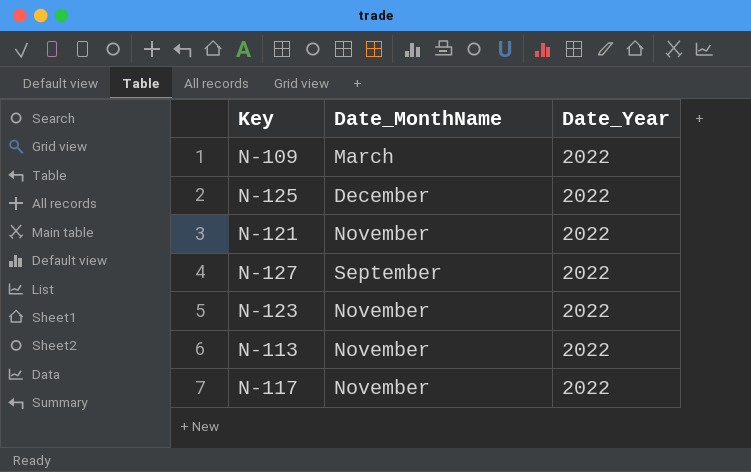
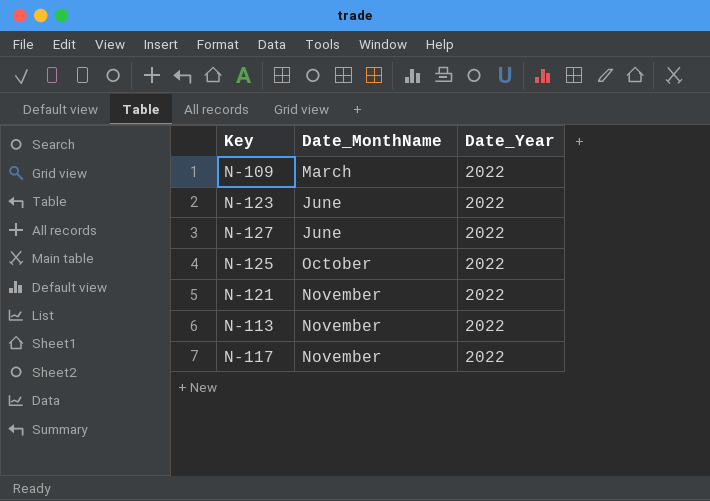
row order: none -> Date_MonthName ascending
N-123 | Date_MonthName: November -> June
N-127 | Date_MonthName: September -> June
N-125 | Date_MonthName: December -> October

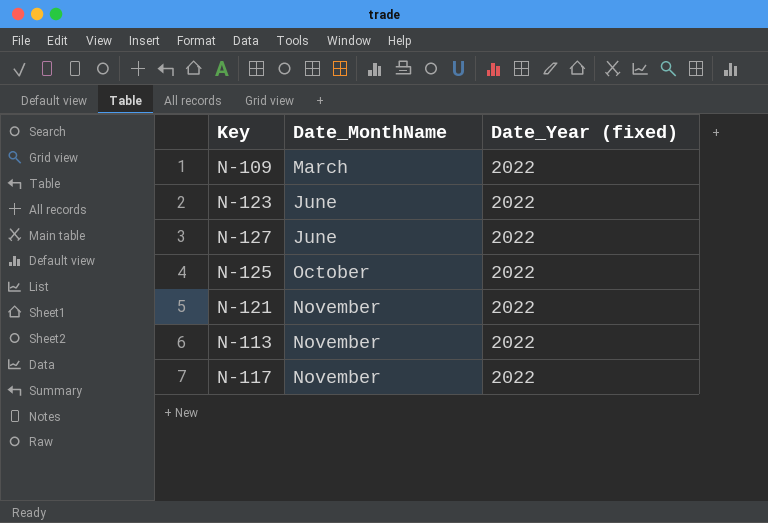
column name: Date_Year -> Date_Year (fixed)

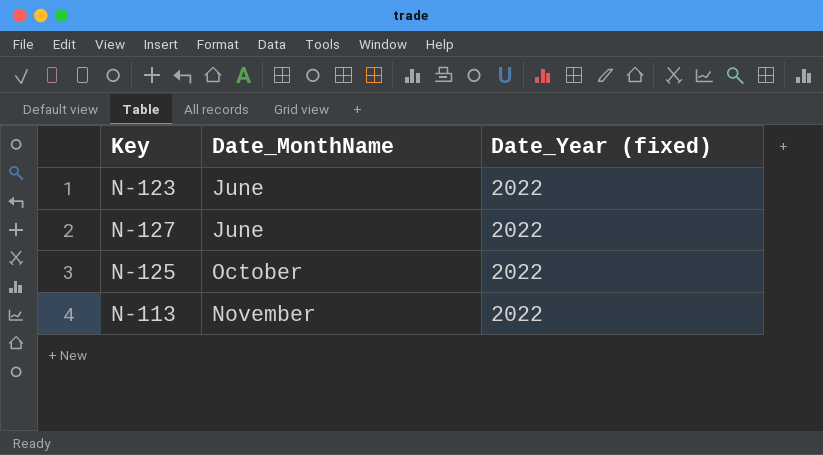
row N-109: March | 2022 -> none
row N-121: November | 2022 -> none
row N-117: November | 2022 -> none

